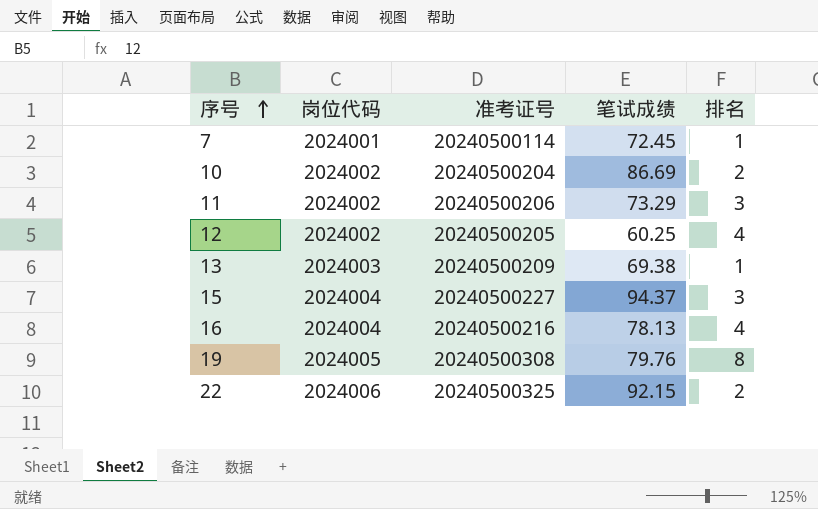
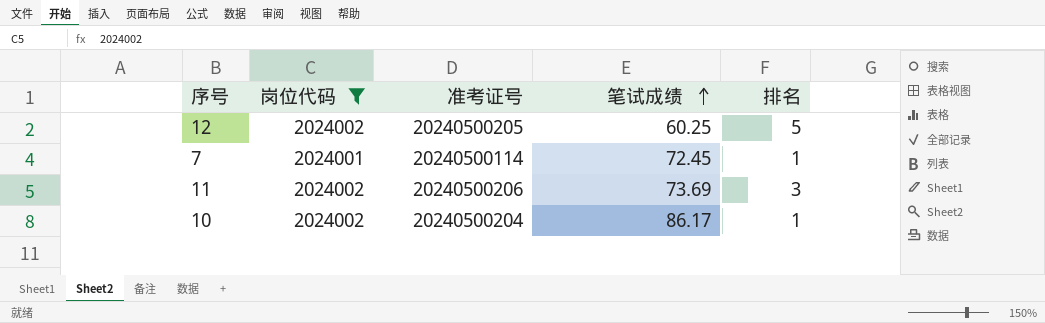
filter: none -> 岗位代码 <= 2024002
row order: 序号 ascending -> 笔试成绩 ascending
12 | 排名: 4 -> 5
11 | 笔试成绩: 73.29 -> 73.69
10 | 笔试成绩: 86.69 -> 86.17
10 | 排名: 2 -> 1

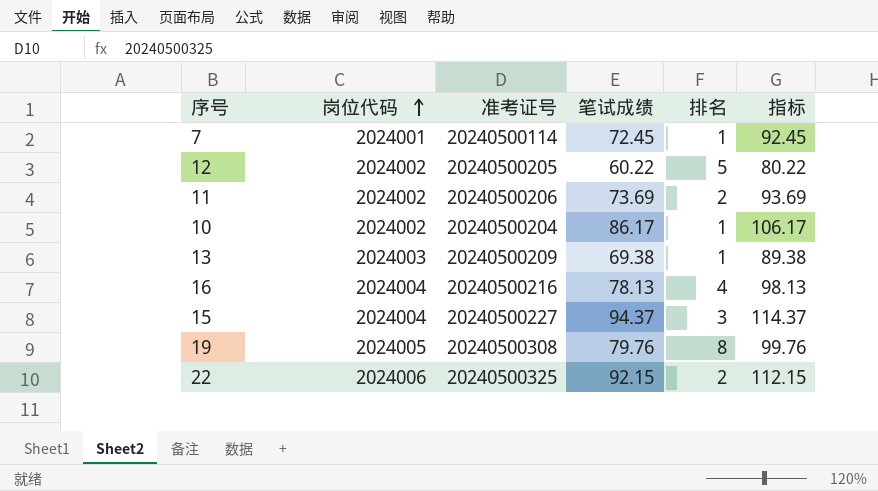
filter: 岗位代码 <= 2024002 -> none
row order: 笔试成绩 ascending -> 岗位代码 ascending
column 指标 | formula: none -> [笔试成绩] + 20
12 | 笔试成绩: 60.25 -> 60.22
11 | 排名: 3 -> 2

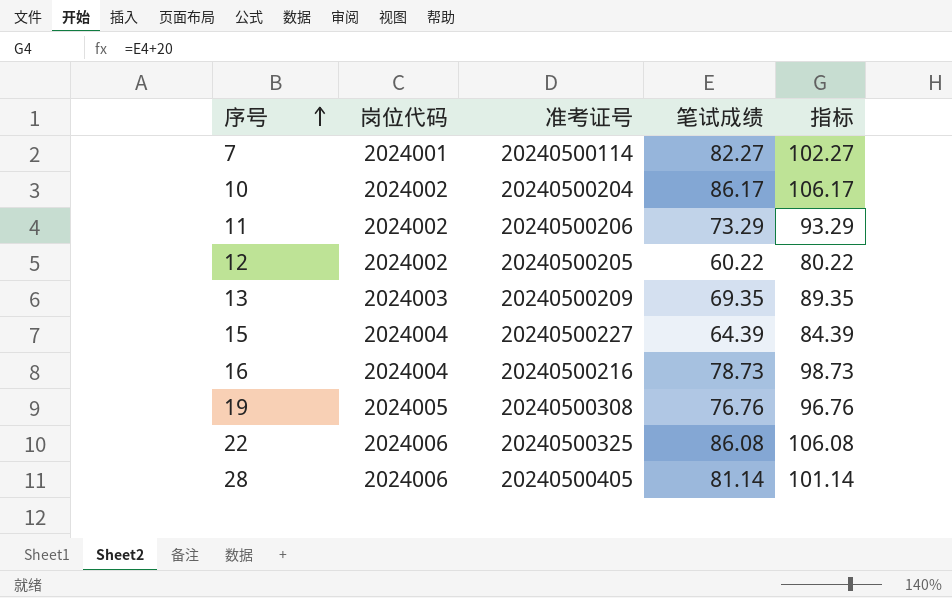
row order: 岗位代码 ascending -> 序号 ascending
column 排名 | position: 5 -> none
7 | 笔试成绩: 72.45 -> 82.27
7 | 指标: 92.45 -> 102.27
11 | 笔试成绩: 73.69 -> 73.29
11 | 指标: 93.69 -> 93.29
13 | 笔试成绩: 69.38 -> 69.35
13 | 指标: 89.38 -> 89.35
15 | 笔试成绩: 94.37 -> 64.39
15 | 指标: 114.37 -> 84.39
16 | 笔试成绩: 78.13 -> 78.73
16 | 指标: 98.13 -> 98.73
19 | 笔试成绩: 79.76 -> 76.76
19 | 指标: 99.76 -> 96.76
22 | 笔试成绩: 92.15 -> 86.08
22 | 指标: 112.15 -> 106.08
row 28: none -> 2024006 | 20240500405 | 81.14 | 101.14

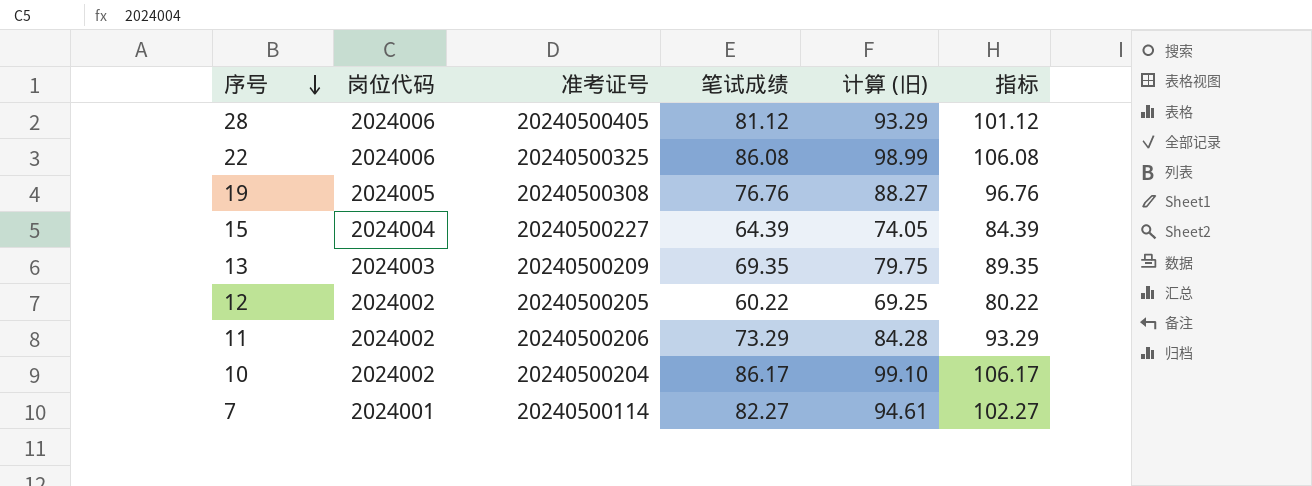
row order: 序号 ascending -> 序号 descending
column 计算 (旧) | formula: none -> [笔试成绩] * 1.15
row 16: 2024004 | 20240500216 | 78.73 | 98.73 -> none
28 | 笔试成绩: 81.14 -> 81.12
28 | 指标: 101.14 -> 101.12

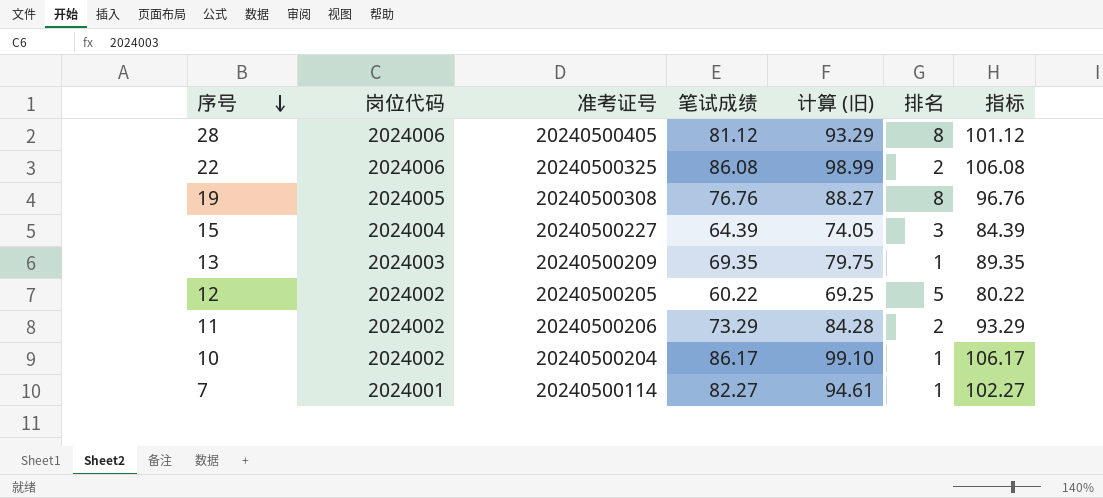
column 排名 | position: none -> 6

